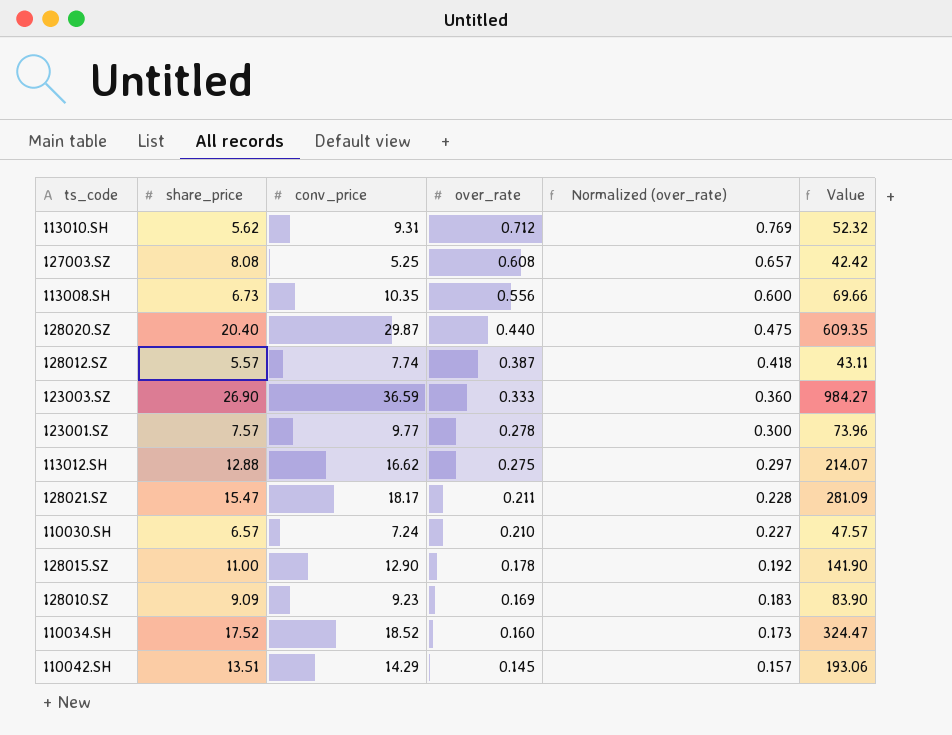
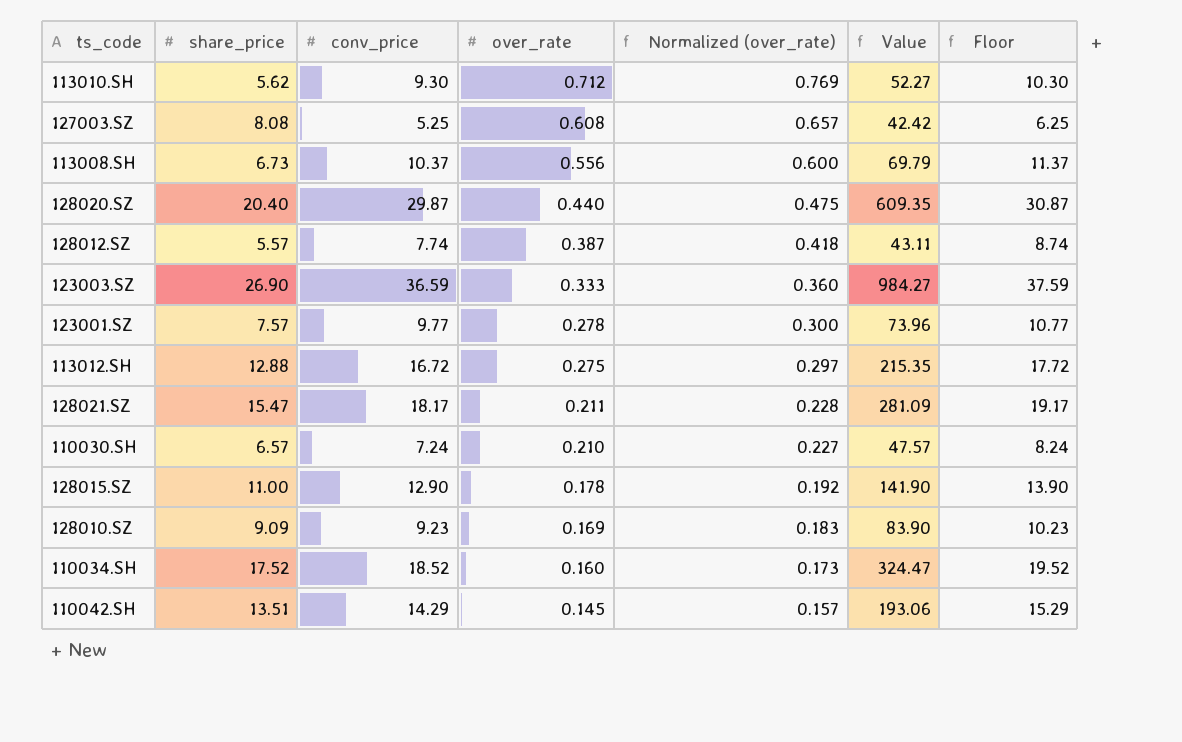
column Floor | formula: none -> [conv_price] + 1
113010.SH | conv_price: 9.31 -> 9.30
113010.SH | Value: 52.32 -> 52.27
113008.SH | conv_price: 10.35 -> 10.37
113008.SH | Value: 69.66 -> 69.79
113012.SH | conv_price: 16.62 -> 16.72
113012.SH | Value: 214.07 -> 215.35

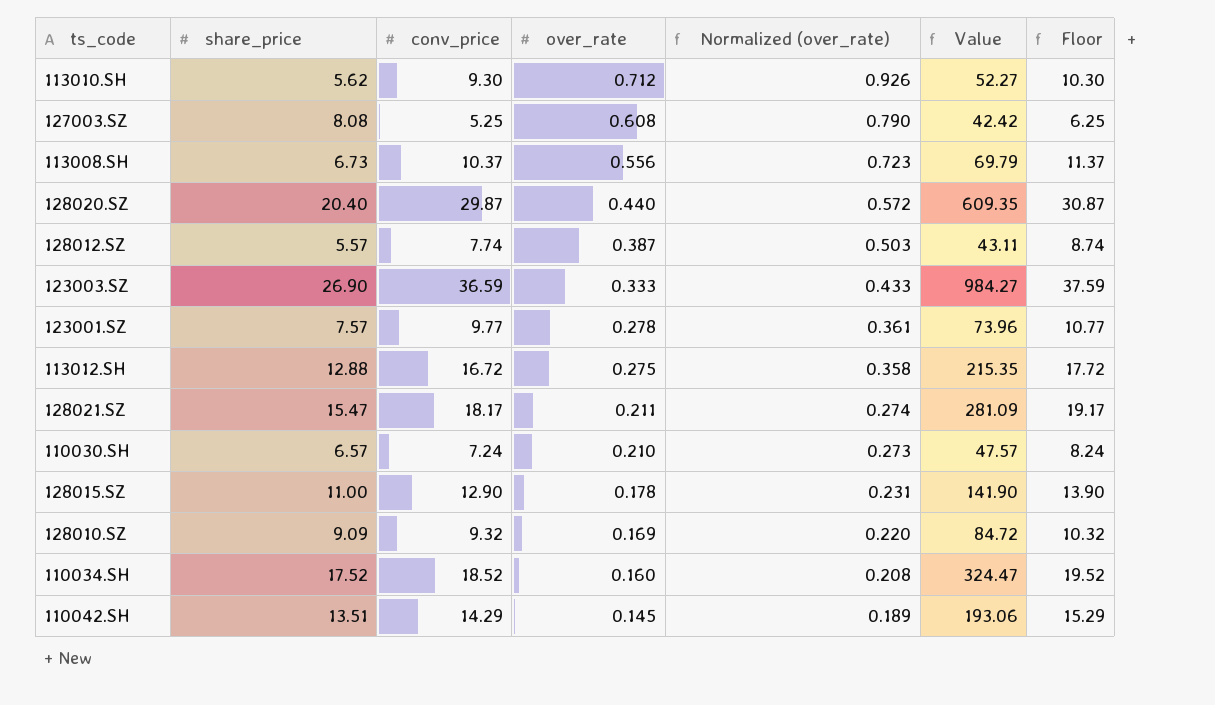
column Normalized (over_rate) | formula: [over_rate] * 1.08 -> [over_rate] * 1.3
128010.SZ | conv_price: 9.23 -> 9.32
128010.SZ | Value: 83.90 -> 84.72
128010.SZ | Floor: 10.23 -> 10.32

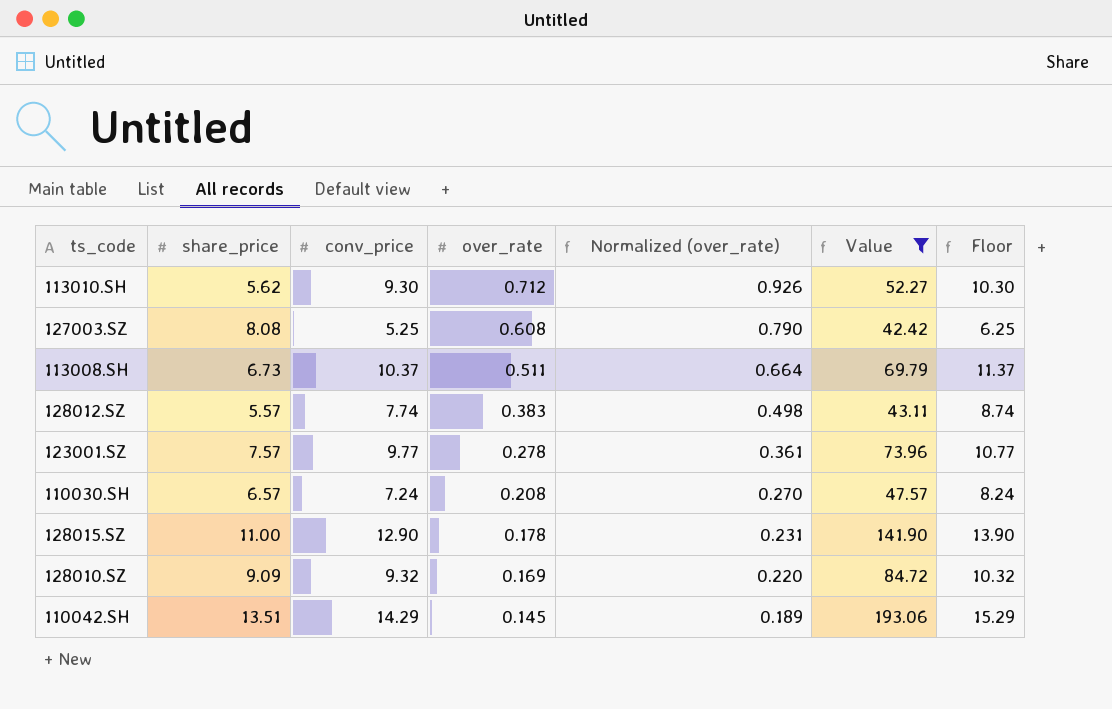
filter: none -> Value <= 193.06
113008.SH | over_rate: 0.556 -> 0.511
113008.SH | Normalized (over_rate): 0.723 -> 0.664
128012.SZ | over_rate: 0.387 -> 0.383
128012.SZ | Normalized (over_rate): 0.503 -> 0.498
110030.SH | over_rate: 0.210 -> 0.208
110030.SH | Normalized (over_rate): 0.273 -> 0.270

